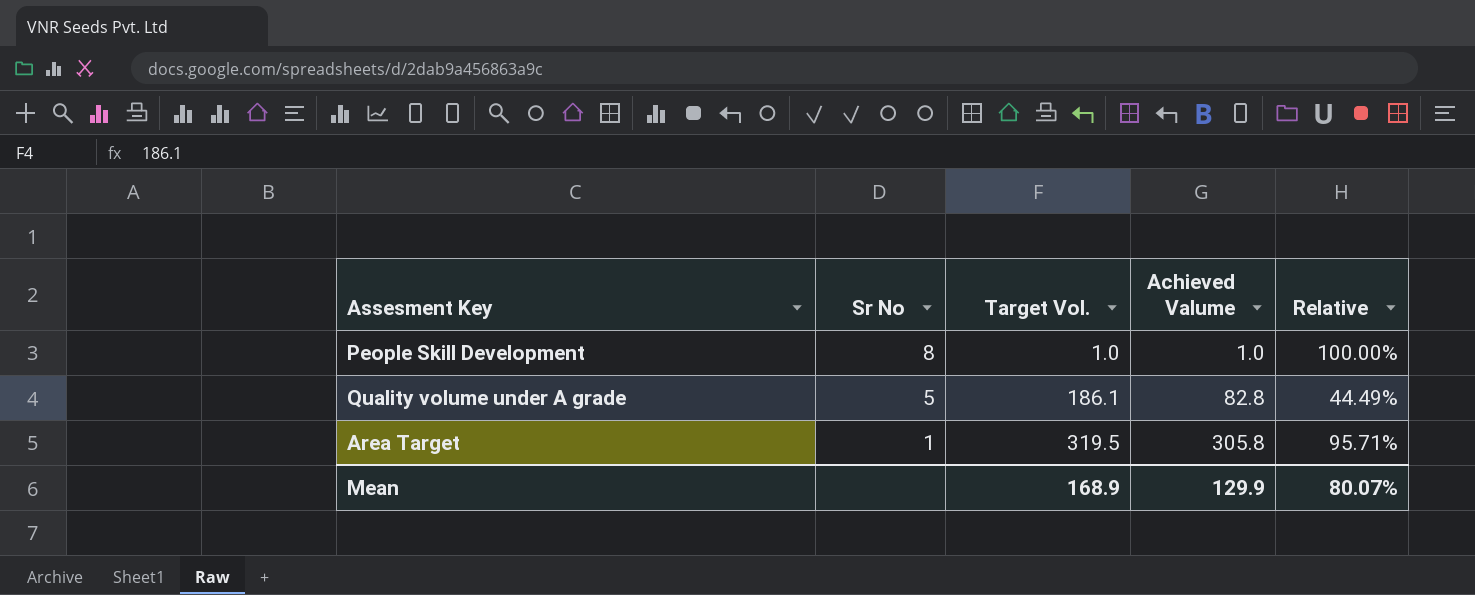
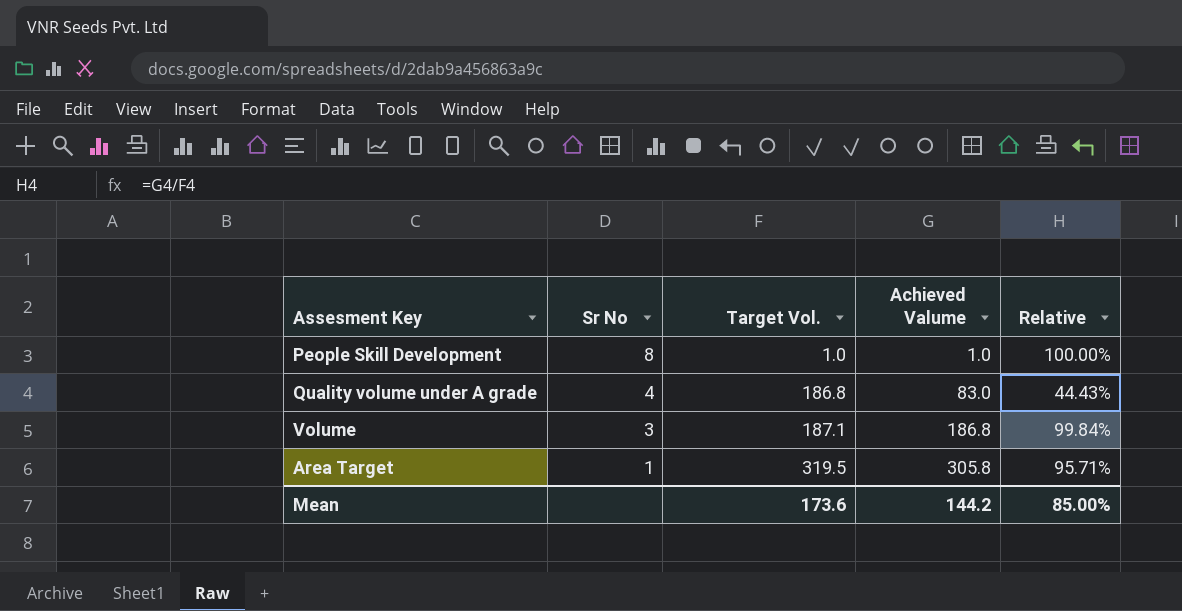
Quality volume under A grade | Sr No: 5 -> 4
Quality volume under A grade | Target Vol.: 186.1 -> 186.8
Quality volume under A grade | Achieved Valume: 82.8 -> 83.0
Quality volume under A grade | Relative: 44.49% -> 44.43%
row Volume: none -> 3 | 187.1 | 186.8 | 99.84%
Mean | Target Vol.: 168.9 -> 173.6
Mean | Achieved Valume: 129.9 -> 144.2
Mean | Relative: 80.07% -> 85.00%

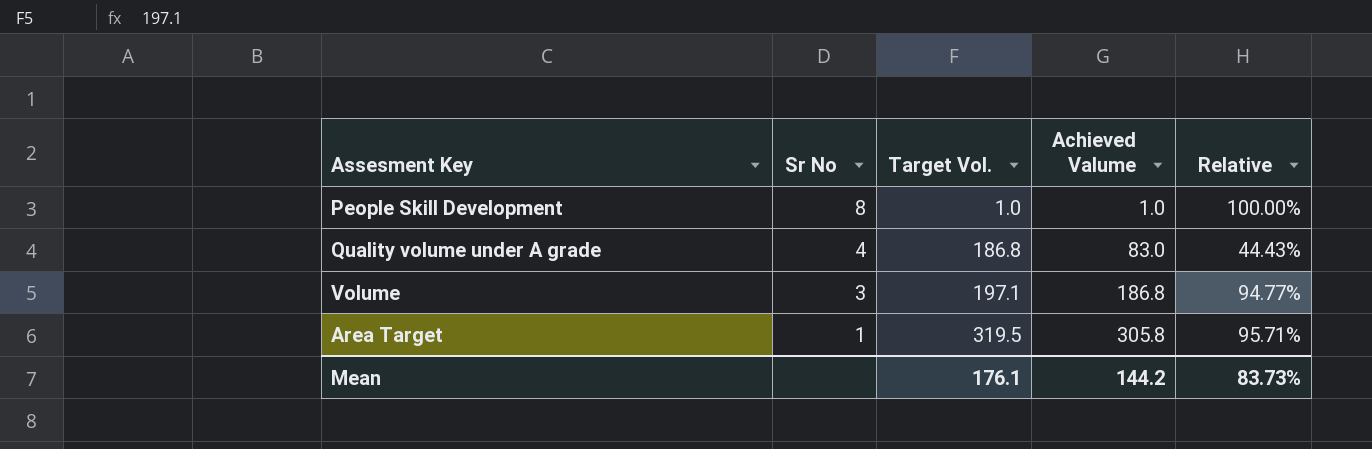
Volume | Target Vol.: 187.1 -> 197.1
Volume | Relative: 99.84% -> 94.77%
Mean | Target Vol.: 173.6 -> 176.1
Mean | Relative: 85.00% -> 83.73%

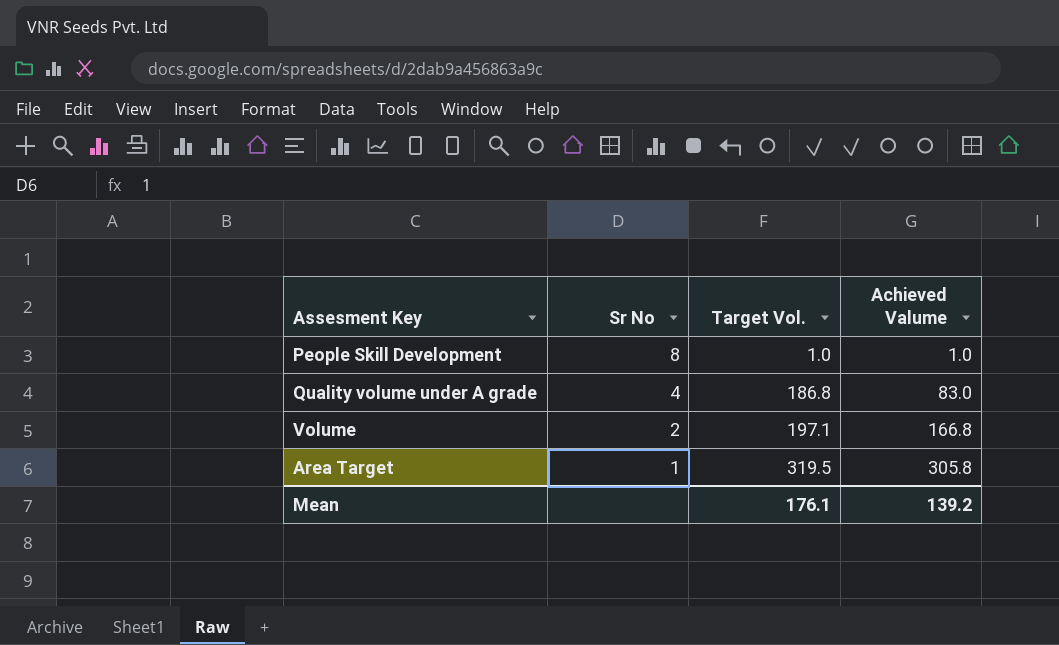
column Relative | formula: [Achieved Valume] / [Target Vol.] -> none
Volume | Sr No: 3 -> 2
Volume | Achieved Valume: 186.8 -> 166.8
Mean | Achieved Valume: 144.2 -> 139.2

